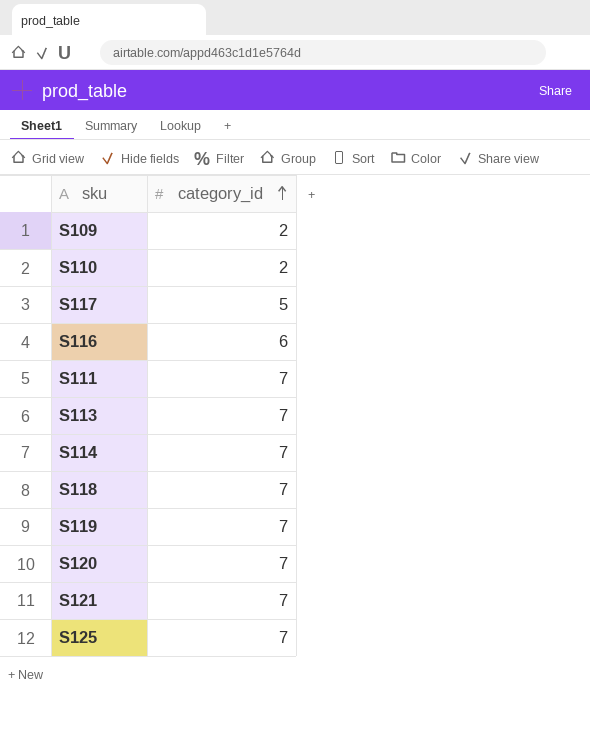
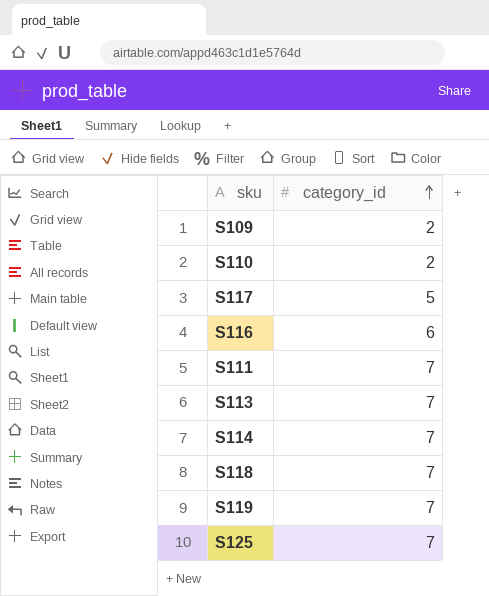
row S120: 7 -> none
row S121: 7 -> none

